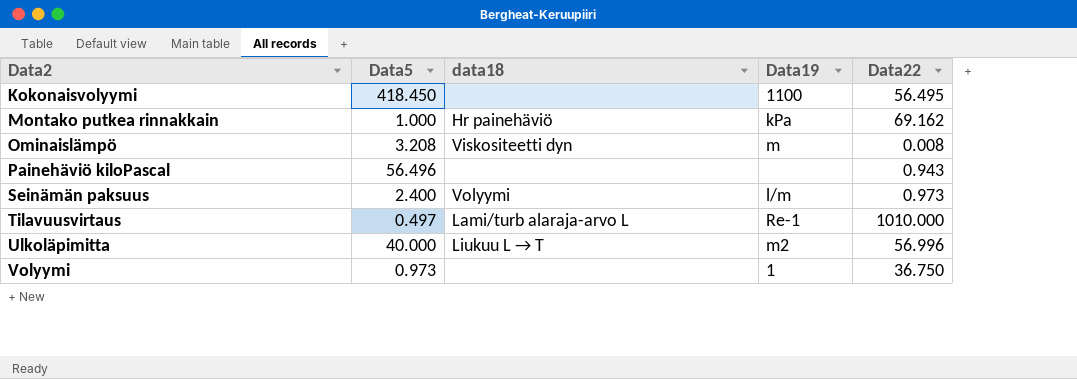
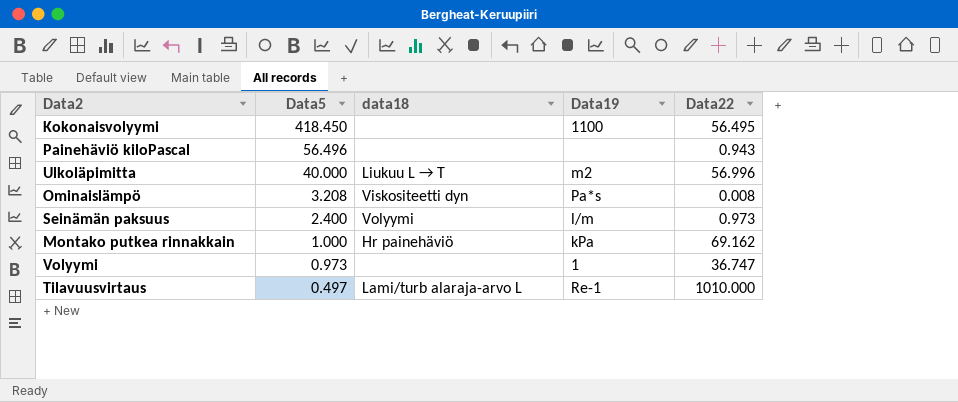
row order: Data2 ascending -> Data5 descending
Ominaislämpö | Data19: m -> Pa*s
Volyymi | Data22: 36.750 -> 36.747

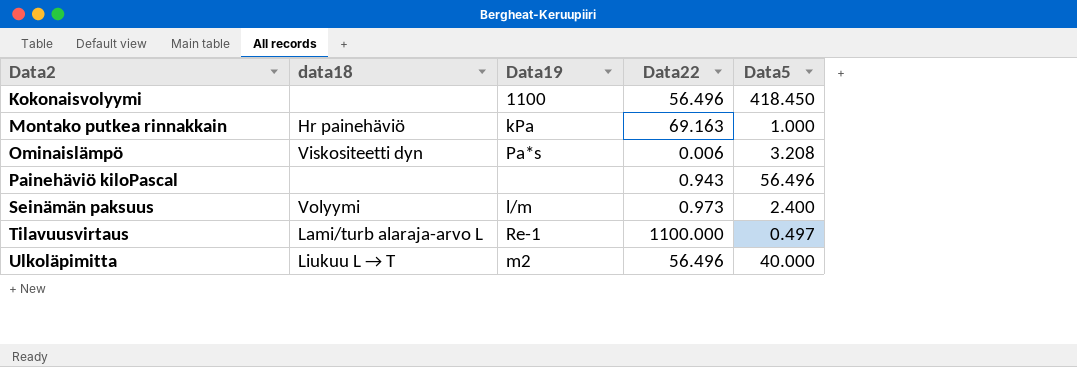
row order: Data5 descending -> Data2 ascending
column Data5 | position: 2 -> 5
row Volyymi: 0.973 | none | 1 | 36.747 -> none
Kokonaisvolyymi | Data22: 56.495 -> 56.496
Montako putkea rinnakkain | Data22: 69.162 -> 69.163
Ominaislämpö | Data22: 0.008 -> 0.006
Tilavuusvirtaus | Data22: 1010.000 -> 1100.000
Ulkoläpimitta | Data22: 56.996 -> 56.496

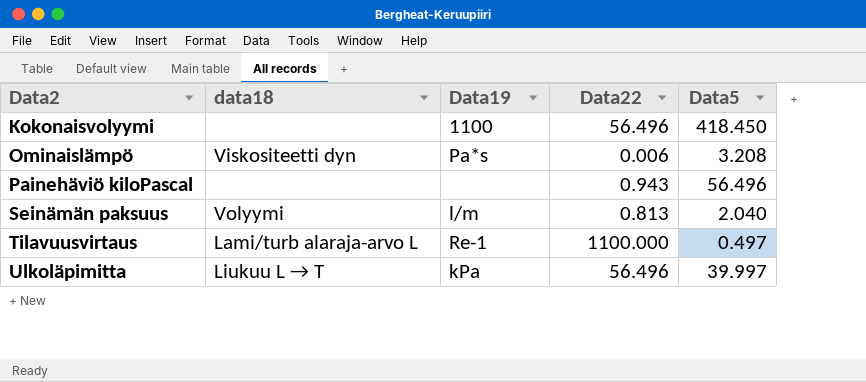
row Montako putkea rinnakkain: Hr painehäviö | kPa | 69.163 | 1.000 -> none
Seinämän paksuus | Data22: 0.973 -> 0.813
Seinämän paksuus | Data5: 2.400 -> 2.040
Ulkoläpimitta | Data19: m2 -> kPa
Ulkoläpimitta | Data5: 40.000 -> 39.997

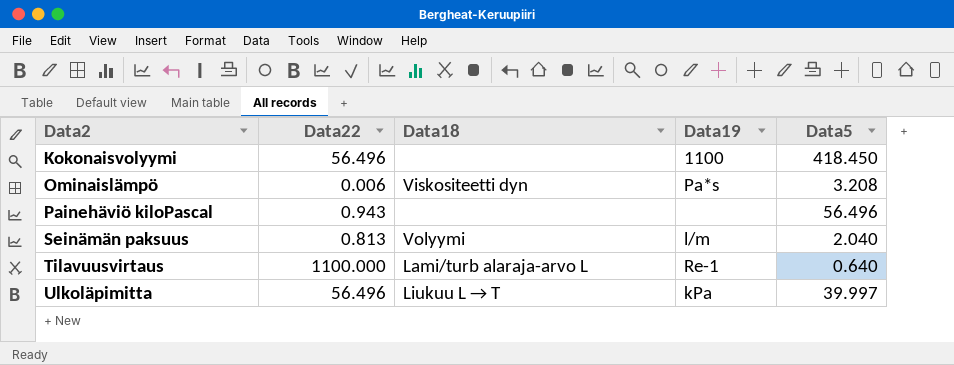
column Data22 | position: 4 -> 2
column name: data18 -> Data18
Tilavuusvirtaus | Data5: 0.497 -> 0.640

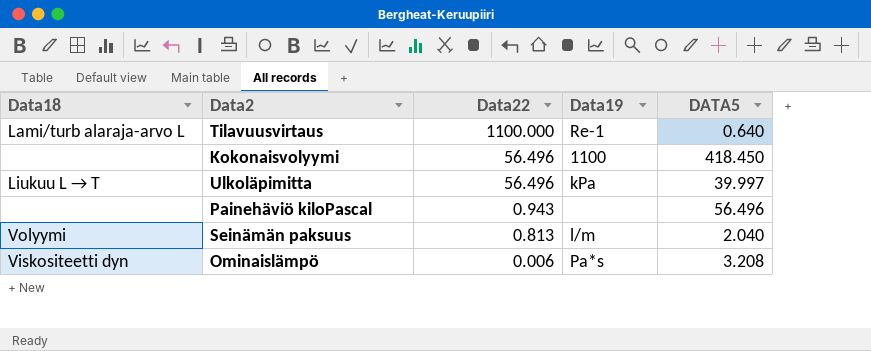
row order: Data2 ascending -> Data22 descending
column Data18 | position: 3 -> 1
column name: Data5 -> DATA5

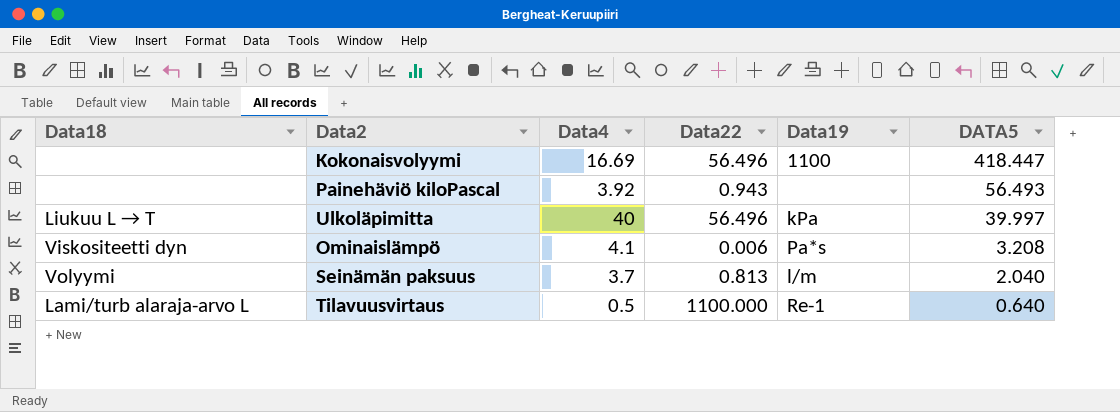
row order: Data22 descending -> DATA5 descending
column Data4 | position: none -> 3
Kokonaisvolyymi | DATA5: 418.450 -> 418.447
Painehäviö kiloPascal | DATA5: 56.496 -> 56.493

